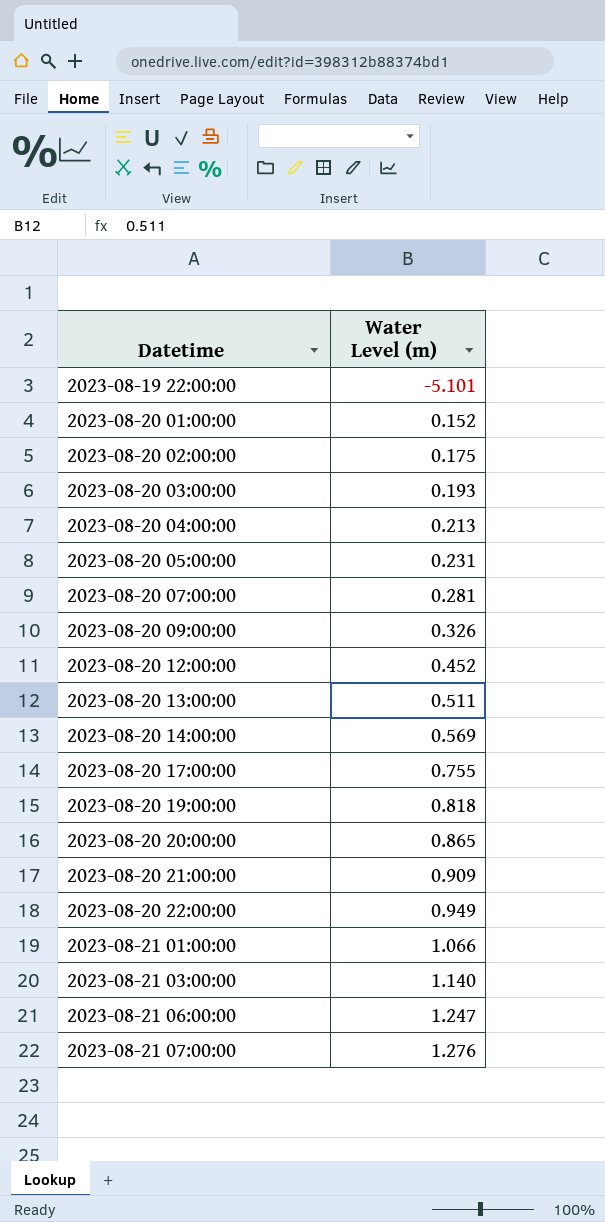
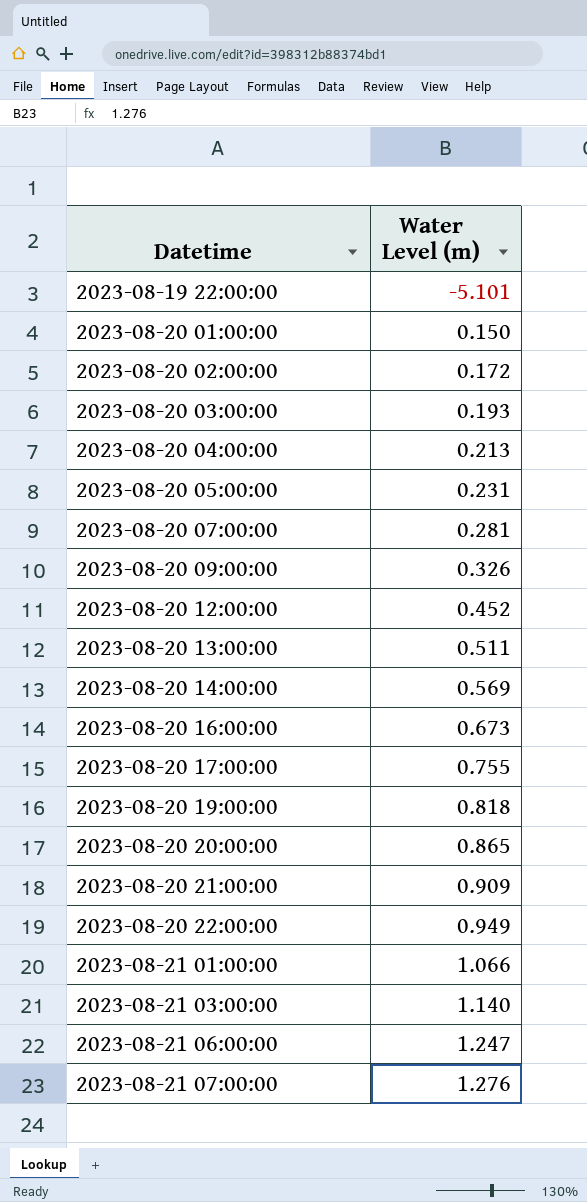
2023-08-20 01:00:00 | Water Level (m): 0.152 -> 0.150
2023-08-20 02:00:00 | Water Level (m): 0.175 -> 0.172
row 2023-08-20 16:00:00: none -> 0.673

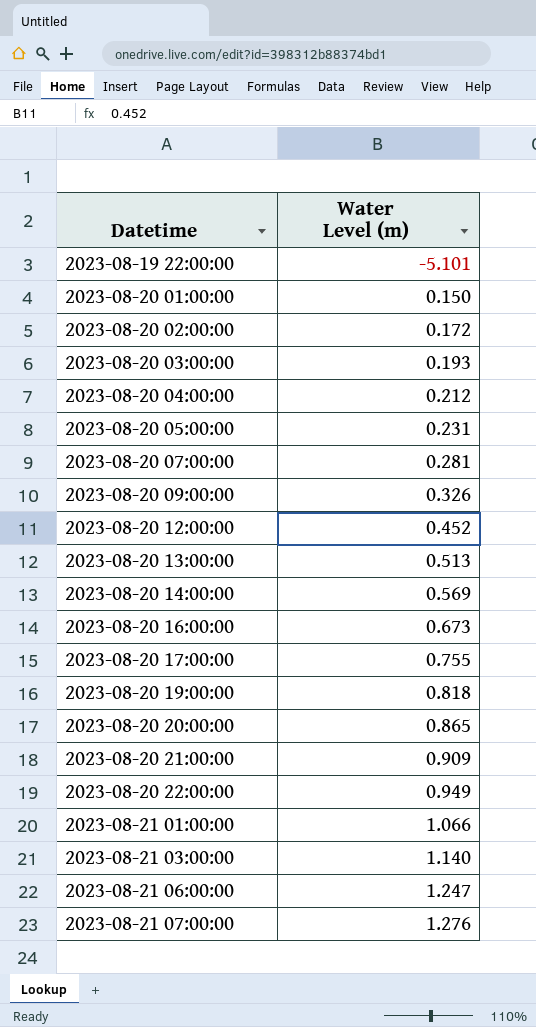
2023-08-20 04:00:00 | Water Level (m): 0.213 -> 0.212
2023-08-20 13:00:00 | Water Level (m): 0.511 -> 0.513

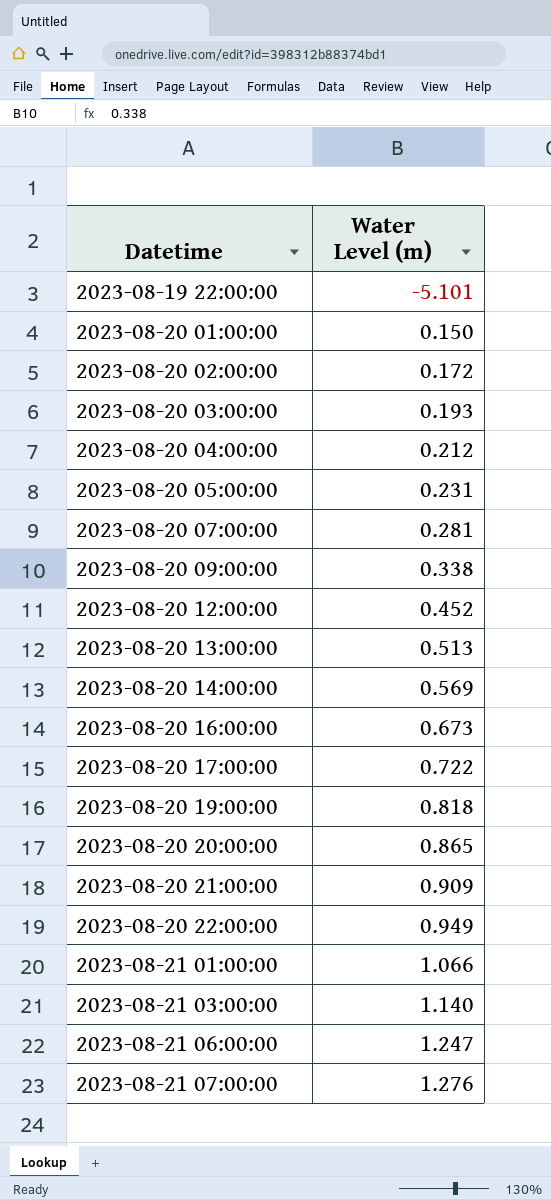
2023-08-20 09:00:00 | Water Level (m): 0.326 -> 0.338
2023-08-20 17:00:00 | Water Level (m): 0.755 -> 0.722

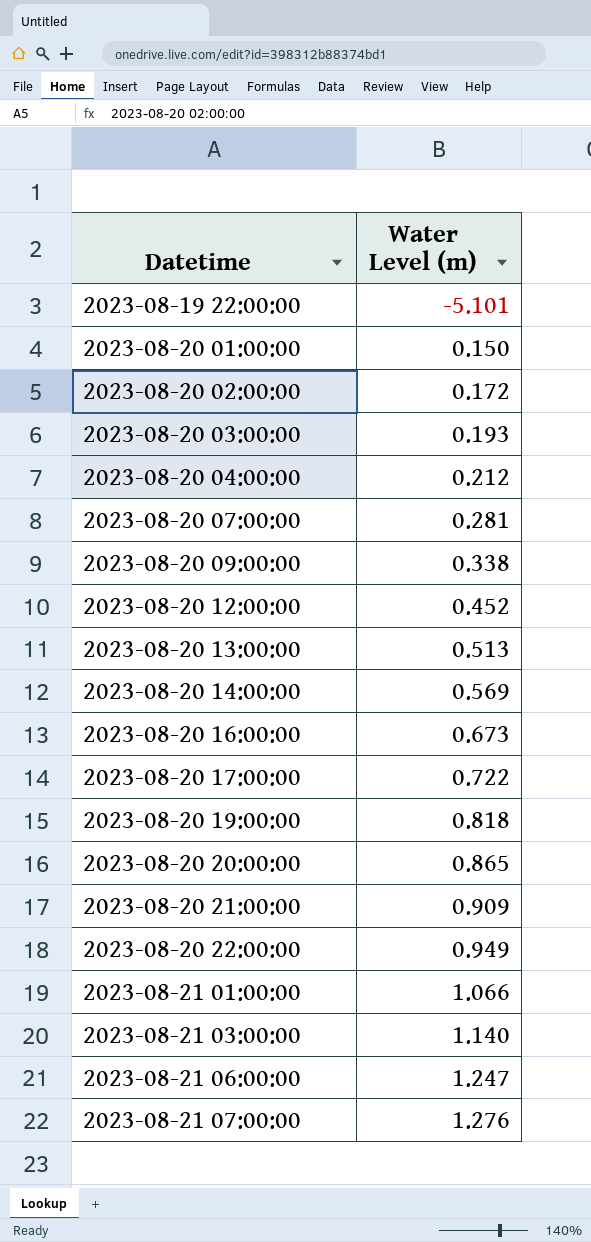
row 2023-08-20 05:00:00: 0.231 -> none

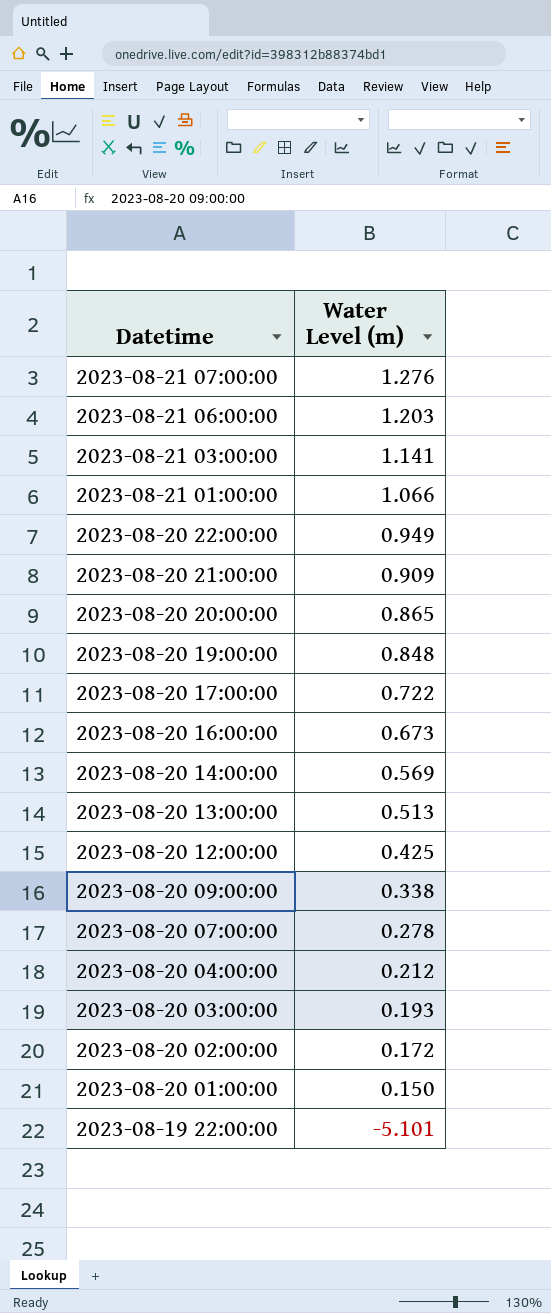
row order: Datetime ascending -> Datetime descending
2023-08-21 06:00:00 | Water Level (m): 1.247 -> 1.203
2023-08-21 03:00:00 | Water Level (m): 1.140 -> 1.141
2023-08-20 19:00:00 | Water Level (m): 0.818 -> 0.848
2023-08-20 12:00:00 | Water Level (m): 0.452 -> 0.425
2023-08-20 07:00:00 | Water Level (m): 0.281 -> 0.278

